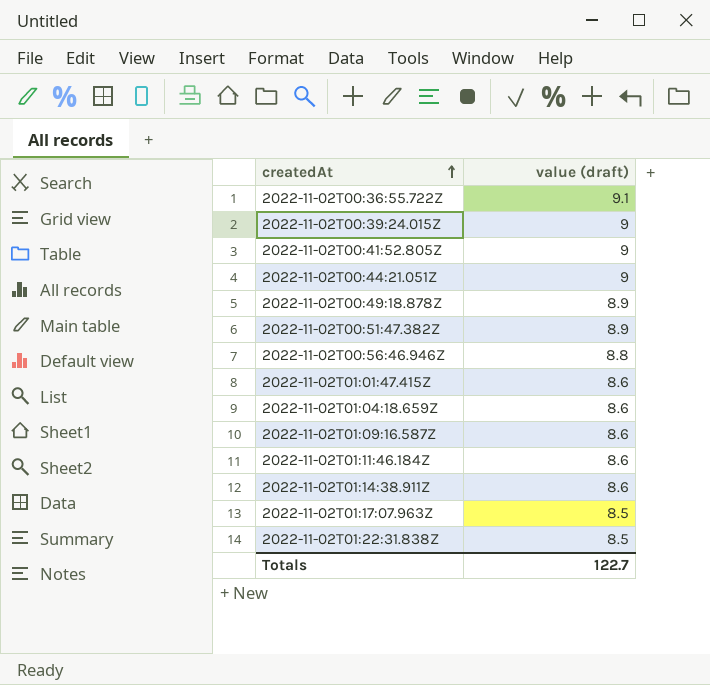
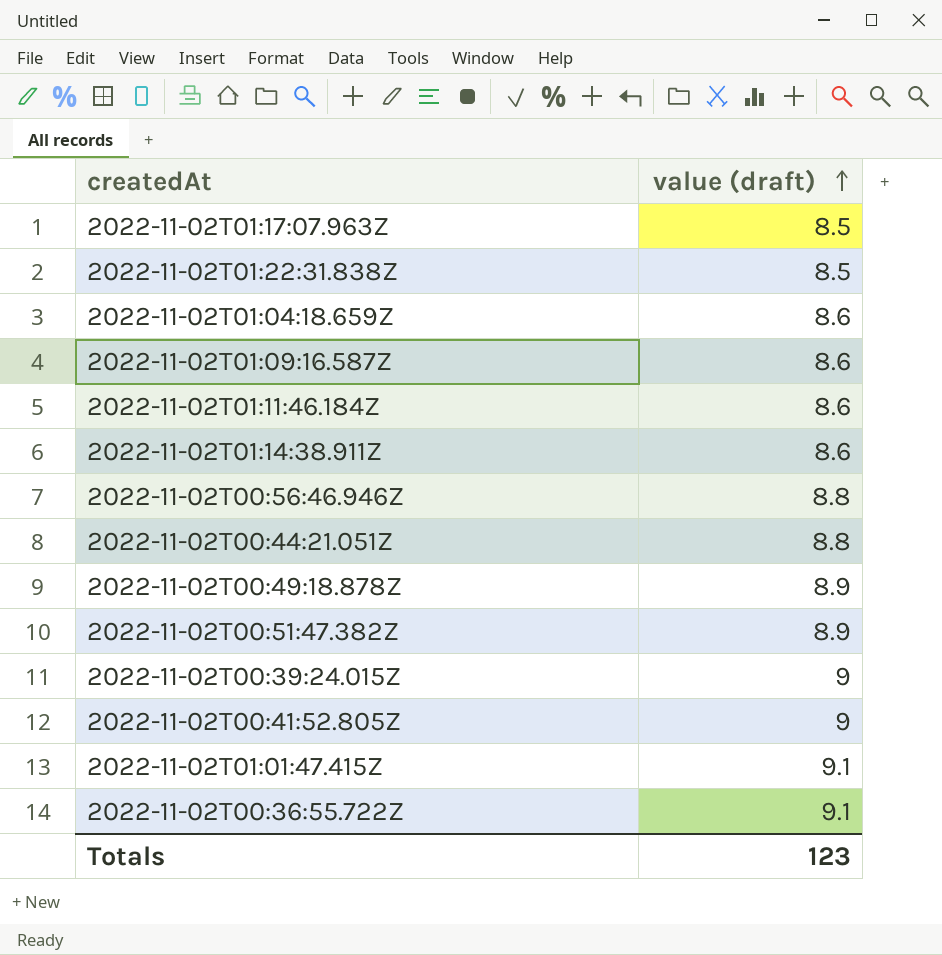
row order: createdAt ascending -> value (draft) ascending
2022-11-02T00:44:21.051Z | value (draft): 9 -> 8.8
2022-11-02T01:01:47.415Z | value (draft): 8.6 -> 9.1
Totals | value (draft): 122.7 -> 123

